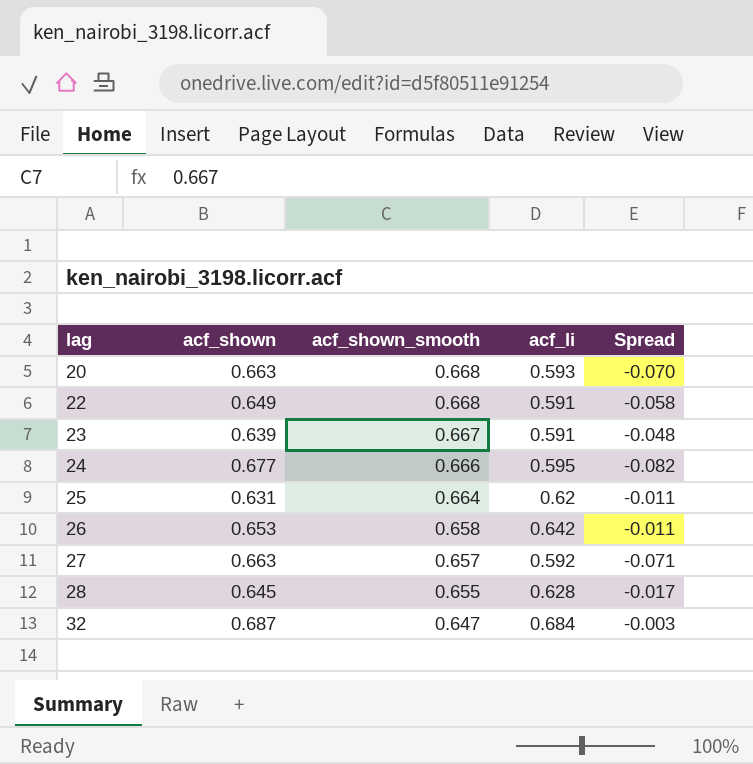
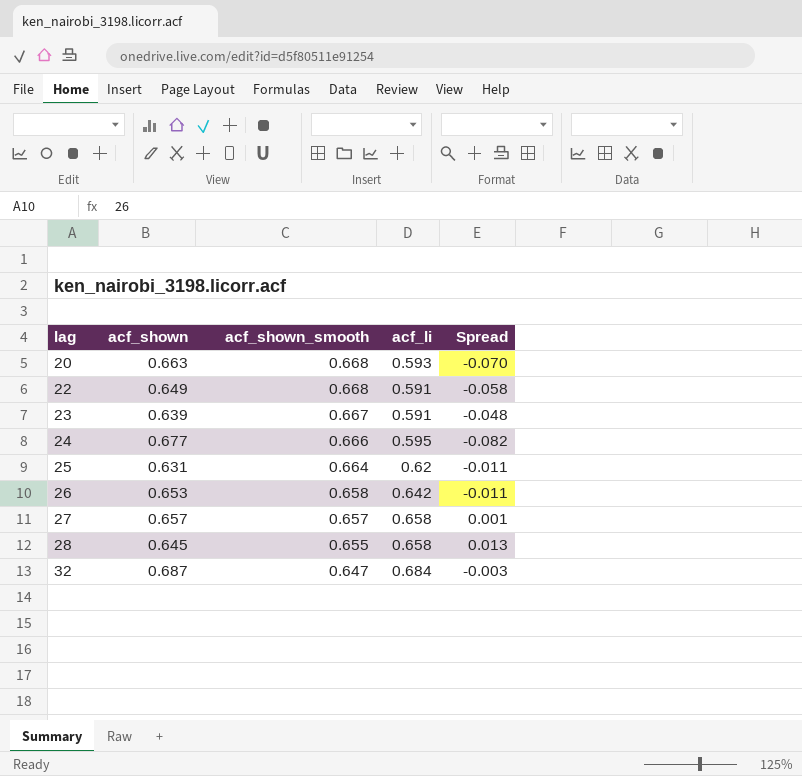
27 | acf_shown: 0.663 -> 0.657
27 | acf_li: 0.592 -> 0.658
27 | Spread: -0.071 -> 0.001
28 | acf_li: 0.628 -> 0.658
28 | Spread: -0.017 -> 0.013

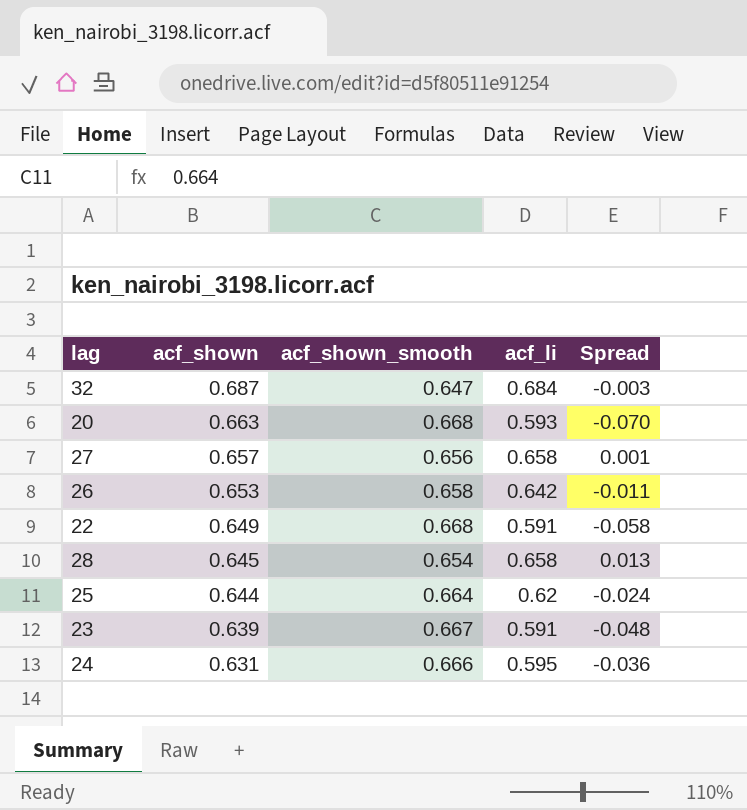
row order: lag ascending -> acf_shown descending
27 | acf_shown_smooth: 0.657 -> 0.656
28 | acf_shown_smooth: 0.655 -> 0.654
25 | acf_shown: 0.631 -> 0.644
25 | Spread: -0.011 -> -0.024
24 | acf_shown: 0.677 -> 0.631
24 | Spread: -0.082 -> -0.036

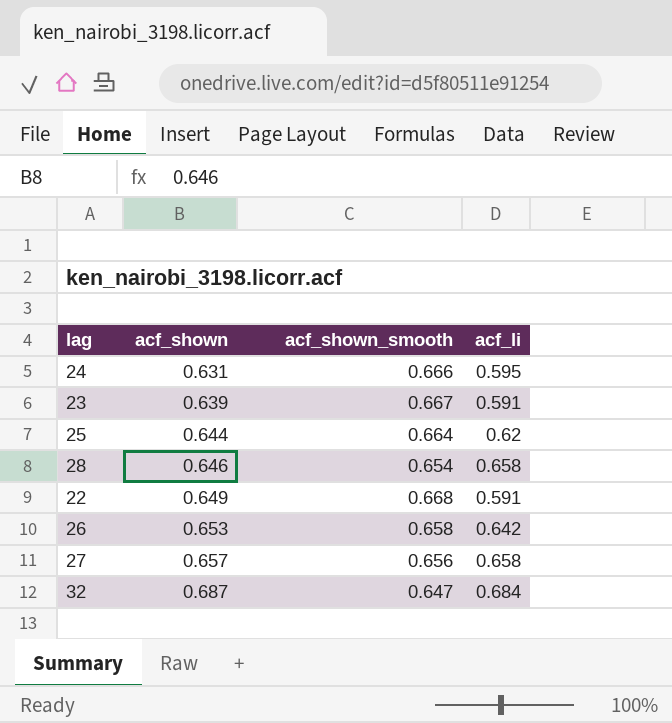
row order: acf_shown descending -> acf_shown ascending
column Spread | formula: [acf_li] - [acf_shown] -> none
row 20: 0.663 | 0.668 | 0.593 | -0.070 -> none
28 | acf_shown: 0.645 -> 0.646

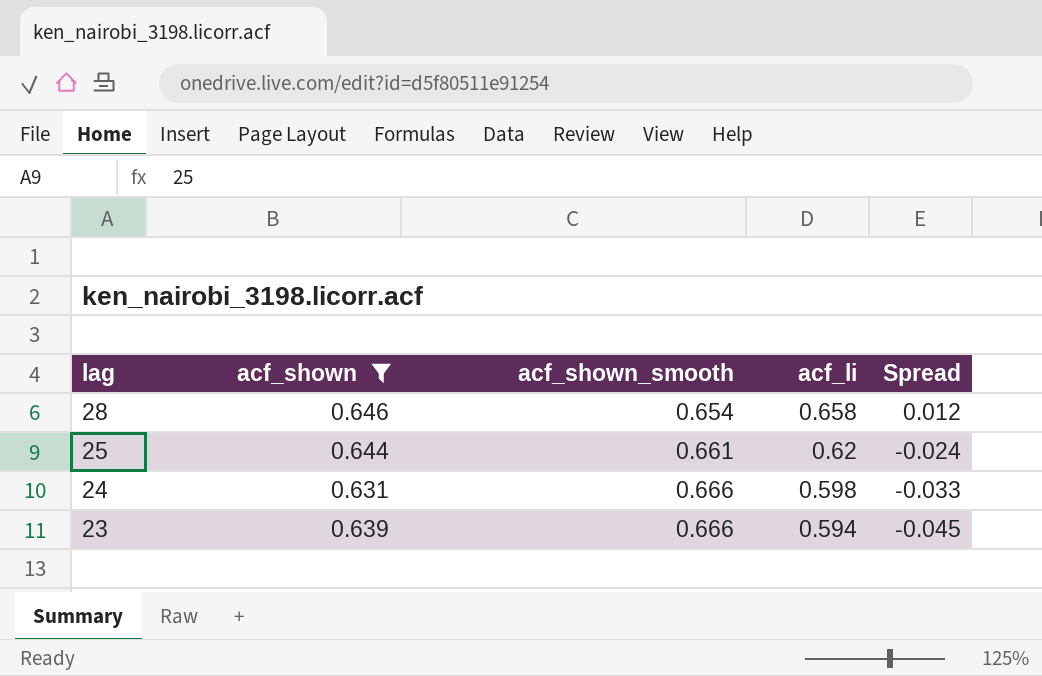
filter: none -> acf_shown <= 0.646
row order: acf_shown ascending -> lag descending
column Spread | formula: none -> [acf_li] - [acf_shown]
25 | acf_shown_smooth: 0.664 -> 0.661
24 | acf_li: 0.595 -> 0.598
23 | acf_shown_smooth: 0.667 -> 0.666
23 | acf_li: 0.591 -> 0.594

